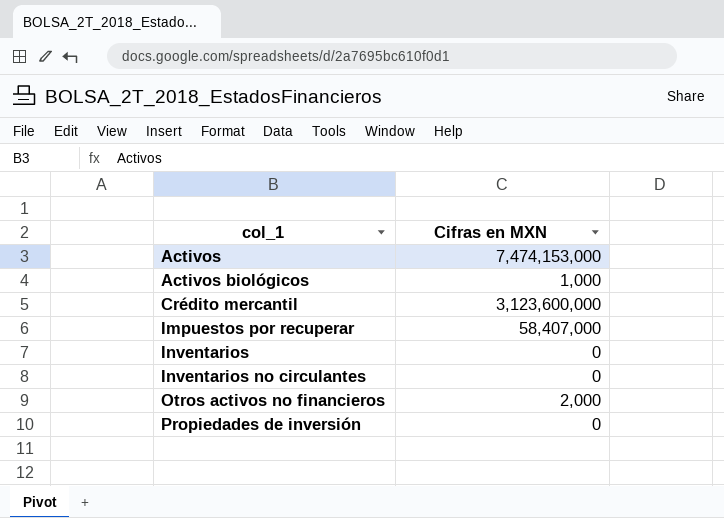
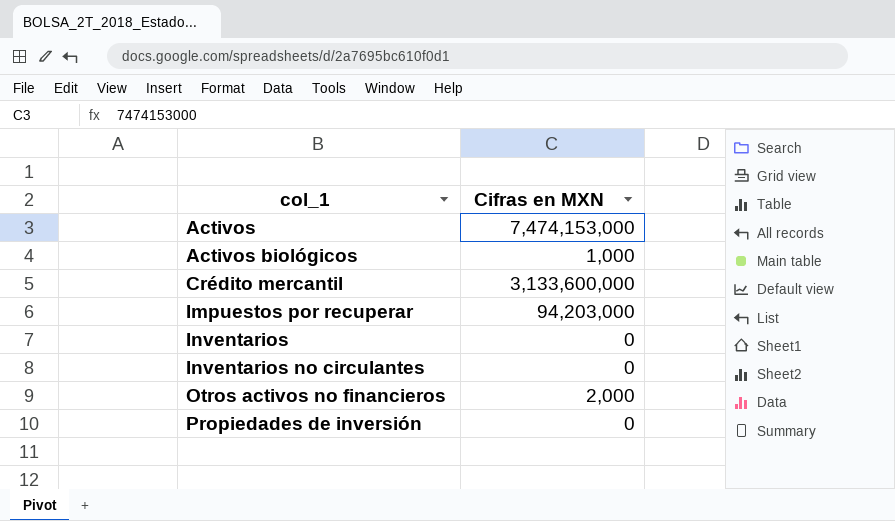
Crédito mercantil | Cifras en MXN: 3,123,600,000 -> 3,133,600,000
Impuestos por recuperar | Cifras en MXN: 58,407,000 -> 94,203,000

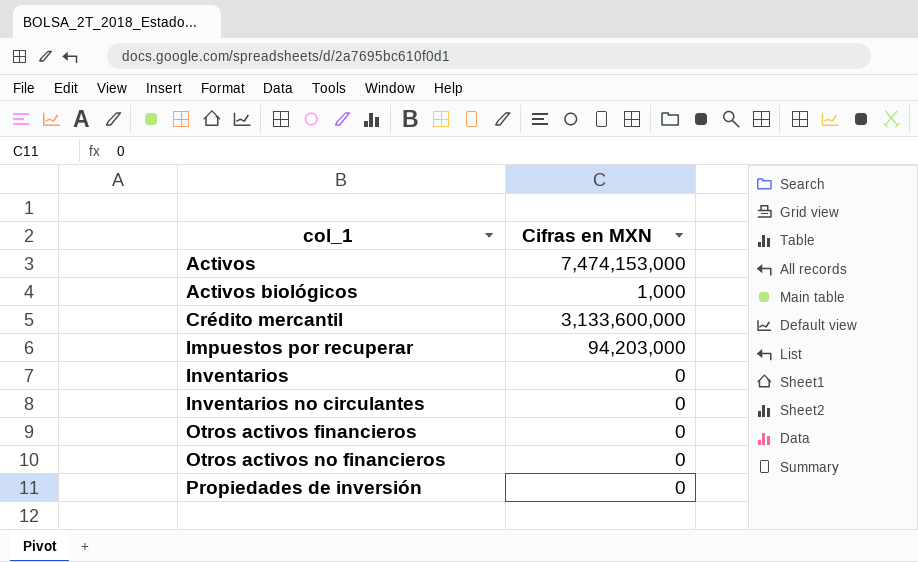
row Otros activos financieros: none -> 0
Otros activos no financieros | Cifras en MXN: 2,000 -> 0

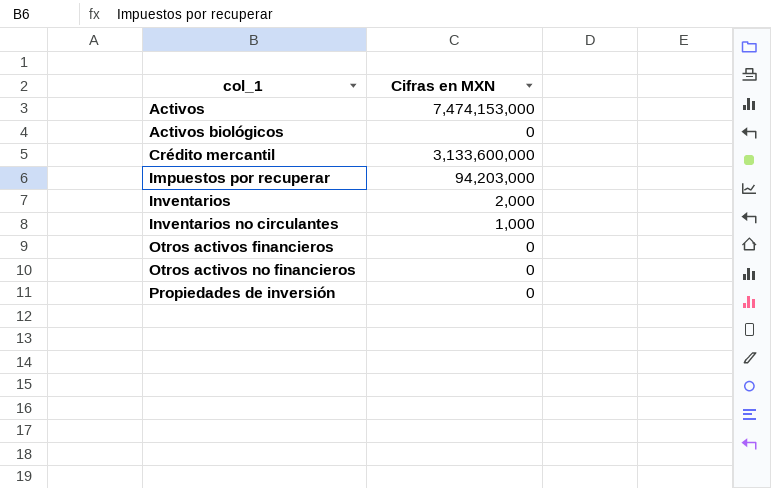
Activos biológicos | Cifras en MXN: 1,000 -> 0
Inventarios | Cifras en MXN: 0 -> 2,000
Inventarios no circulantes | Cifras en MXN: 0 -> 1,000

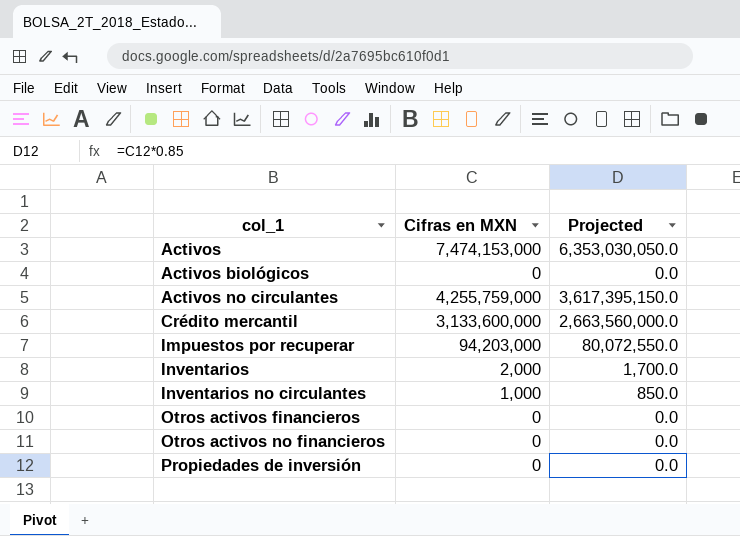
column Projected | formula: none -> [Cifras en MXN] * 0.85
row Activos no circulantes: none -> 4,255,759,000 | 3,617,395,150.0

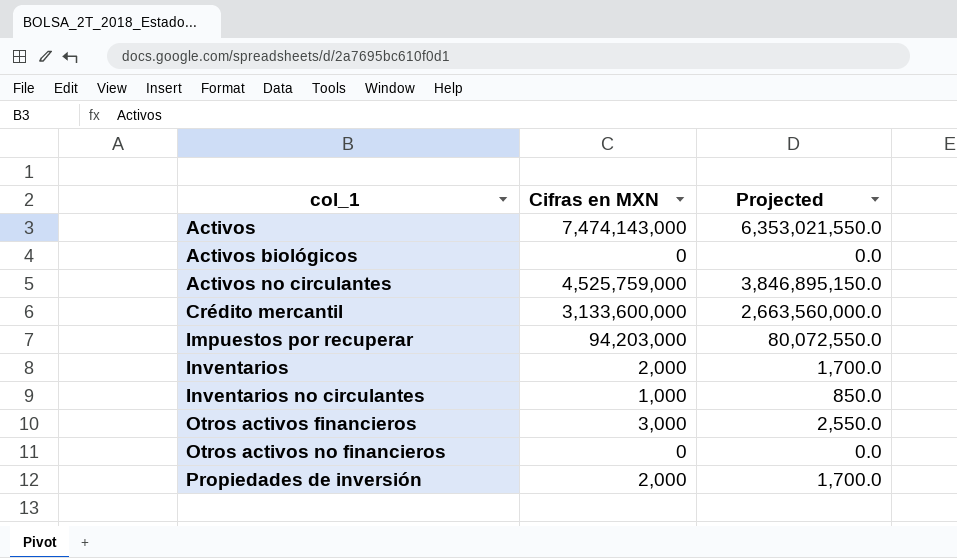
Activos | Cifras en MXN: 7,474,153,000 -> 7,474,143,000
Activos | Projected: 6,353,030,050.0 -> 6,353,021,550.0
Activos no circulantes | Cifras en MXN: 4,255,759,000 -> 4,525,759,000
Activos no circulantes | Projected: 3,617,395,150.0 -> 3,846,895,150.0
Otros activos financieros | Cifras en MXN: 0 -> 3,000
Otros activos financieros | Projected: 0.0 -> 2,550.0
Propiedades de inversión | Cifras en MXN: 0 -> 2,000
Propiedades de inversión | Projected: 0.0 -> 1,700.0

